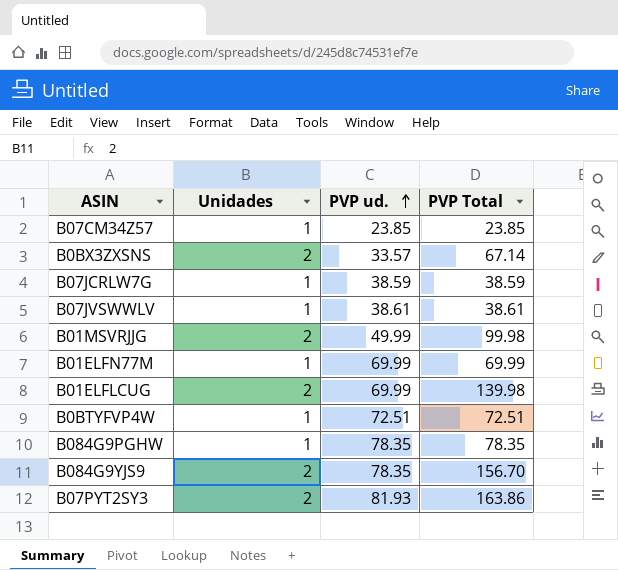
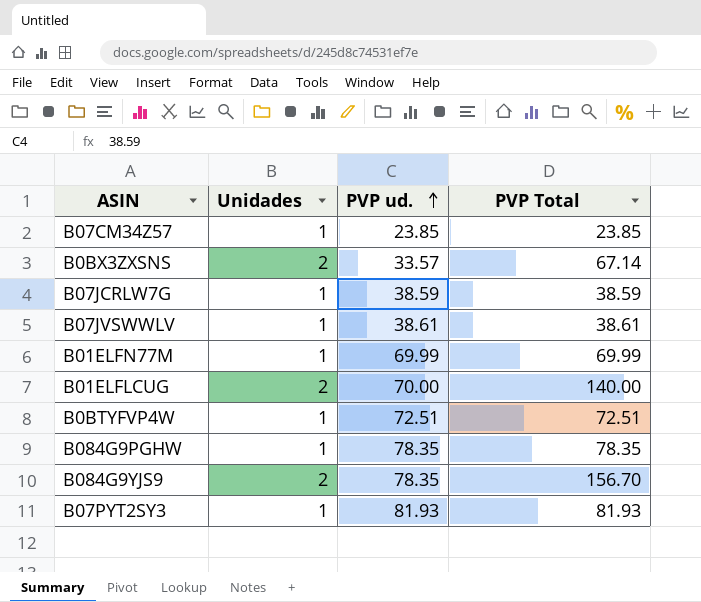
row B01MSVRJJG: 2 | 49.99 | 99.98 -> none
B01ELFLCUG | PVP ud.: 69.99 -> 70.00
B01ELFLCUG | PVP Total: 139.98 -> 140.00
B07PYT2SY3 | Unidades: 2 -> 1
B07PYT2SY3 | PVP Total: 163.86 -> 81.93

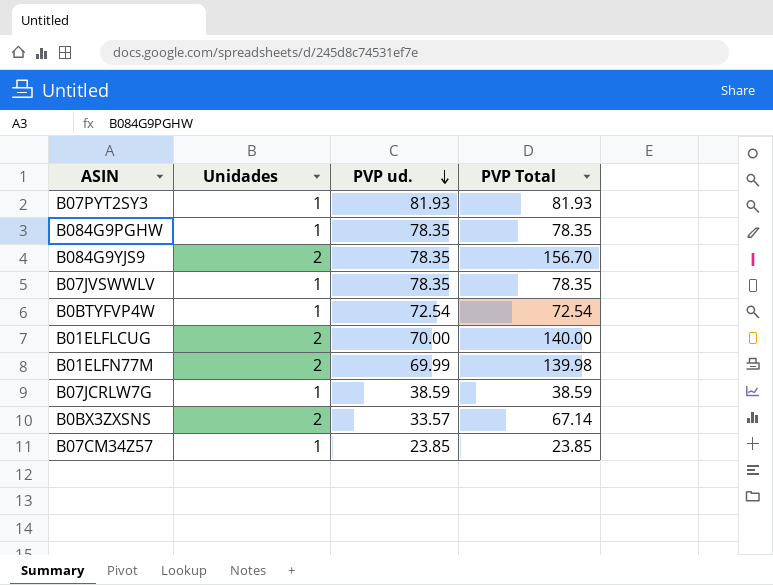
row order: PVP ud. ascending -> PVP ud. descending
B07JVSWWLV | PVP ud.: 38.61 -> 78.35
B07JVSWWLV | PVP Total: 38.61 -> 78.35
B0BTYFVP4W | PVP ud.: 72.51 -> 72.54
B0BTYFVP4W | PVP Total: 72.51 -> 72.54
B01ELFN77M | Unidades: 1 -> 2
B01ELFN77M | PVP Total: 69.99 -> 139.98

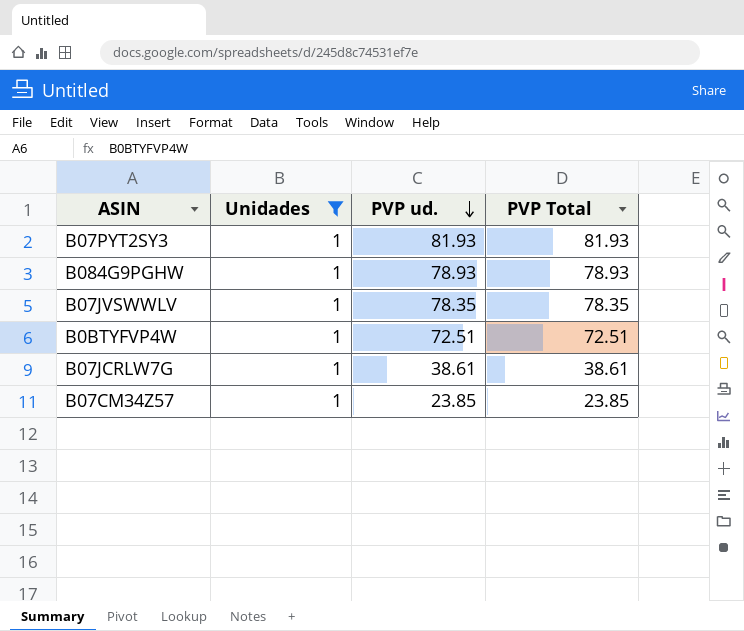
filter: none -> Unidades = 1
B084G9PGHW | PVP ud.: 78.35 -> 78.93
B084G9PGHW | PVP Total: 78.35 -> 78.93
B0BTYFVP4W | PVP ud.: 72.54 -> 72.51
B0BTYFVP4W | PVP Total: 72.54 -> 72.51
B07JCRLW7G | PVP ud.: 38.59 -> 38.61
B07JCRLW7G | PVP Total: 38.59 -> 38.61

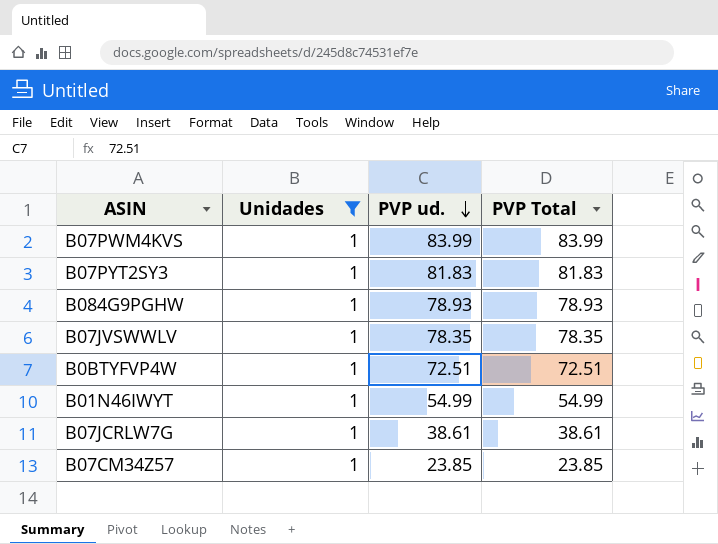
row B07PWM4KVS: none -> 1 | 83.99 | 83.99
B07PYT2SY3 | PVP ud.: 81.93 -> 81.83
B07PYT2SY3 | PVP Total: 81.93 -> 81.83
row B01N46IWYT: none -> 1 | 54.99 | 54.99

